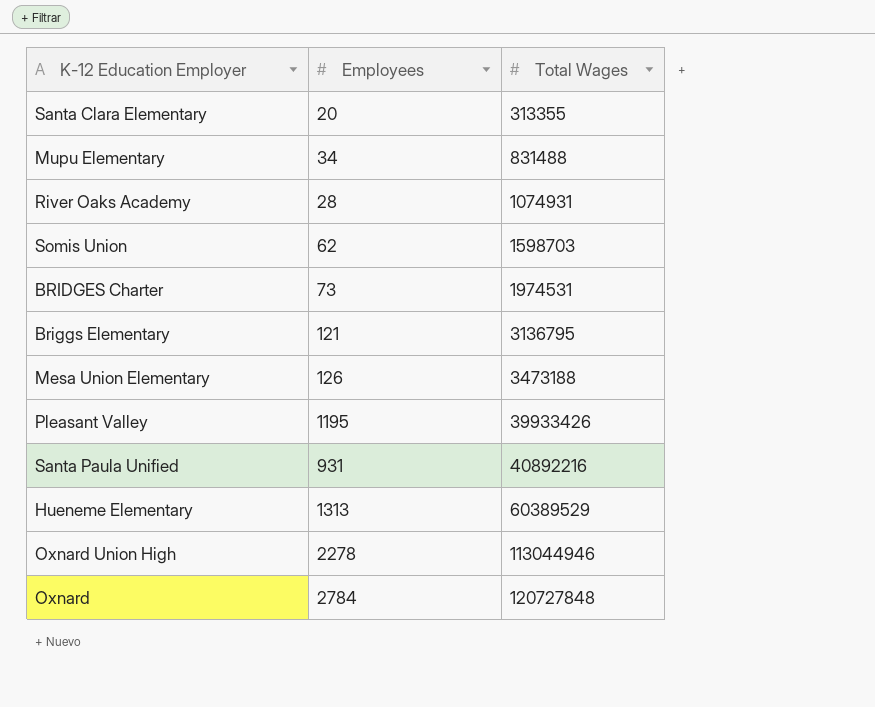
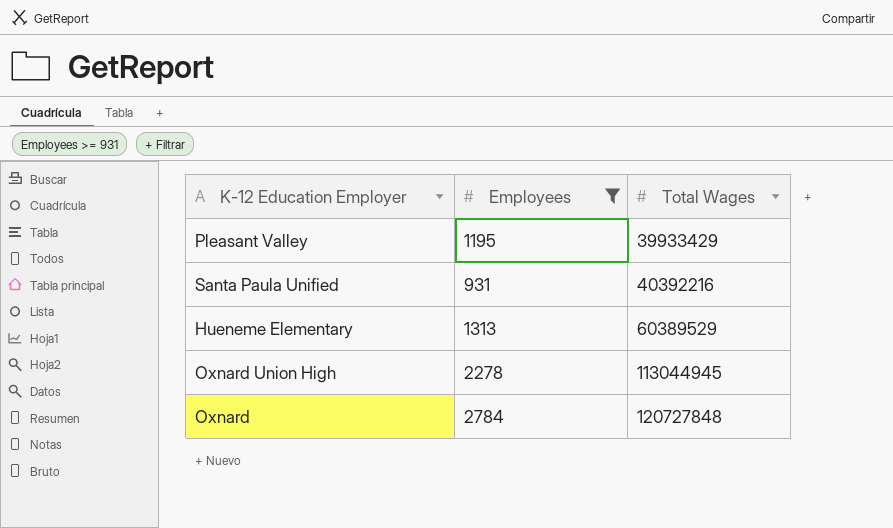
filter: none -> Employees >= 931
Pleasant Valley | Total Wages: 39933426 -> 39933429
Santa Paula Unified | Total Wages: 40892216 -> 40392216
Oxnard Union High | Total Wages: 113044946 -> 113044945

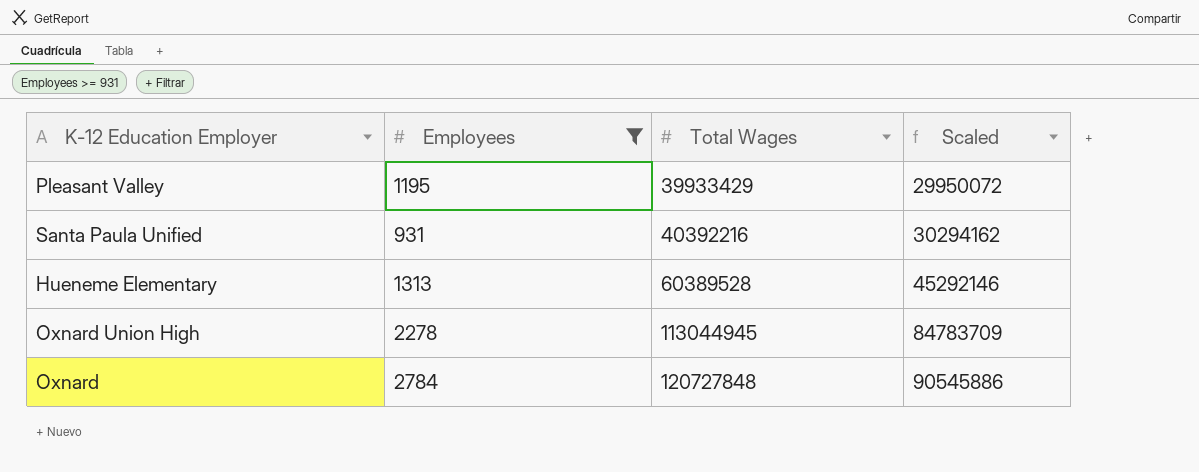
column Scaled | formula: none -> [Total Wages] * 0.75
Hueneme Elementary | Total Wages: 60389529 -> 60389528

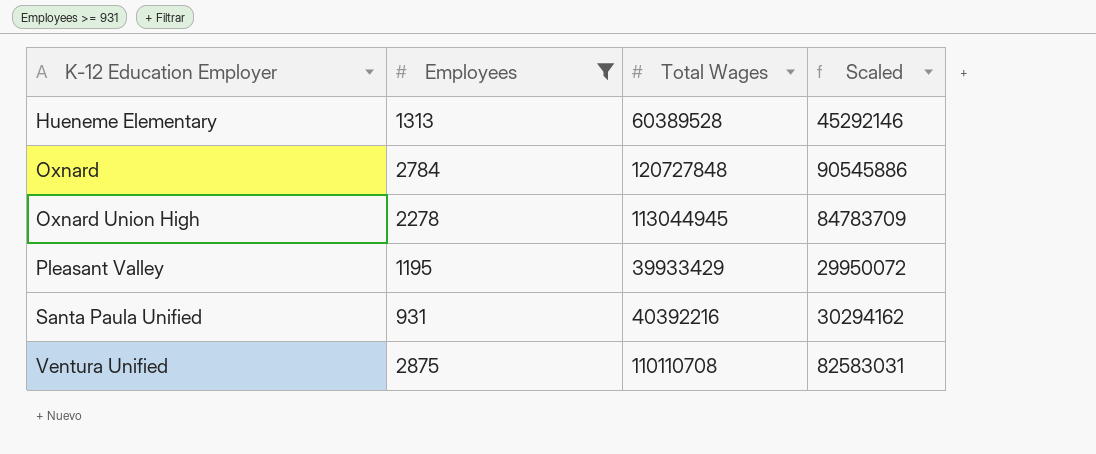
row order: Total Wages ascending -> K-12 Education Employer ascending
row Ventura Unified: none -> 2875 | 110110708 | 82583031

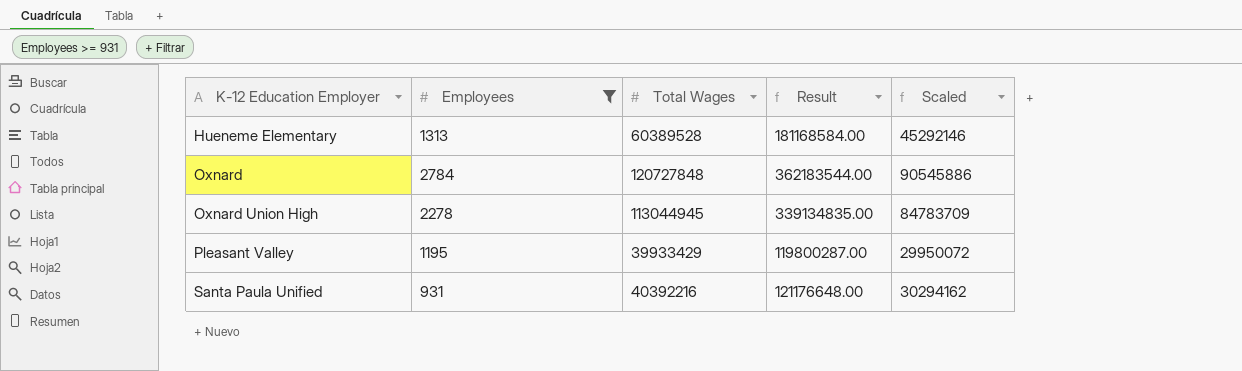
column Result | formula: none -> [Total Wages] * 3
row Ventura Unified: 2875 | 110110708 | 82583031 -> none

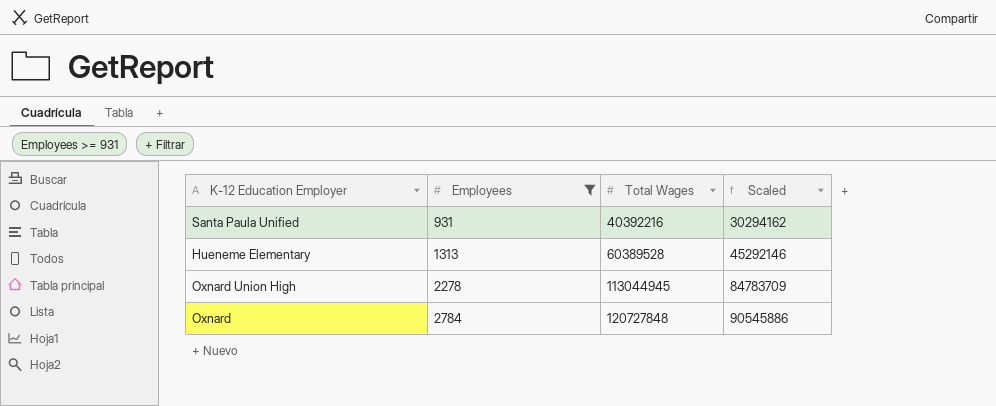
row order: K-12 Education Employer ascending -> Employees ascending
column Result | formula: [Total Wages] * 3 -> none
row Pleasant Valley: 1195 | 39933429 | 119800287.00 | 29950072 -> none

